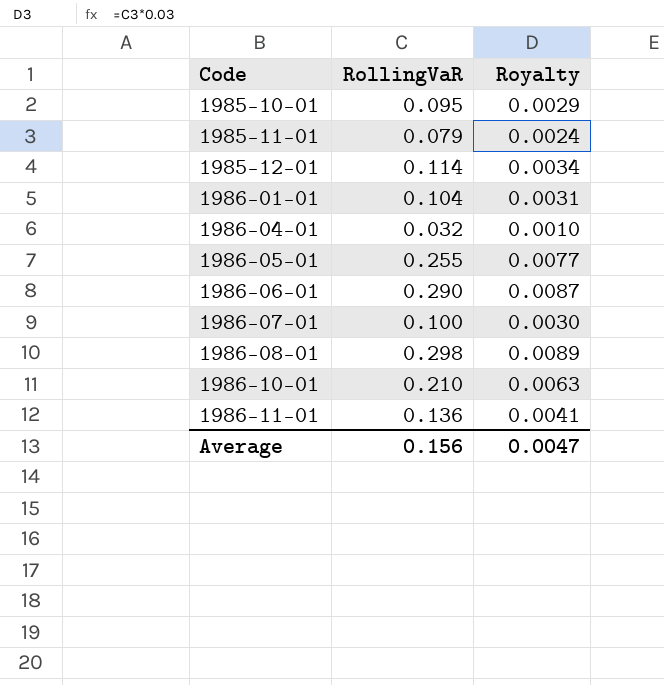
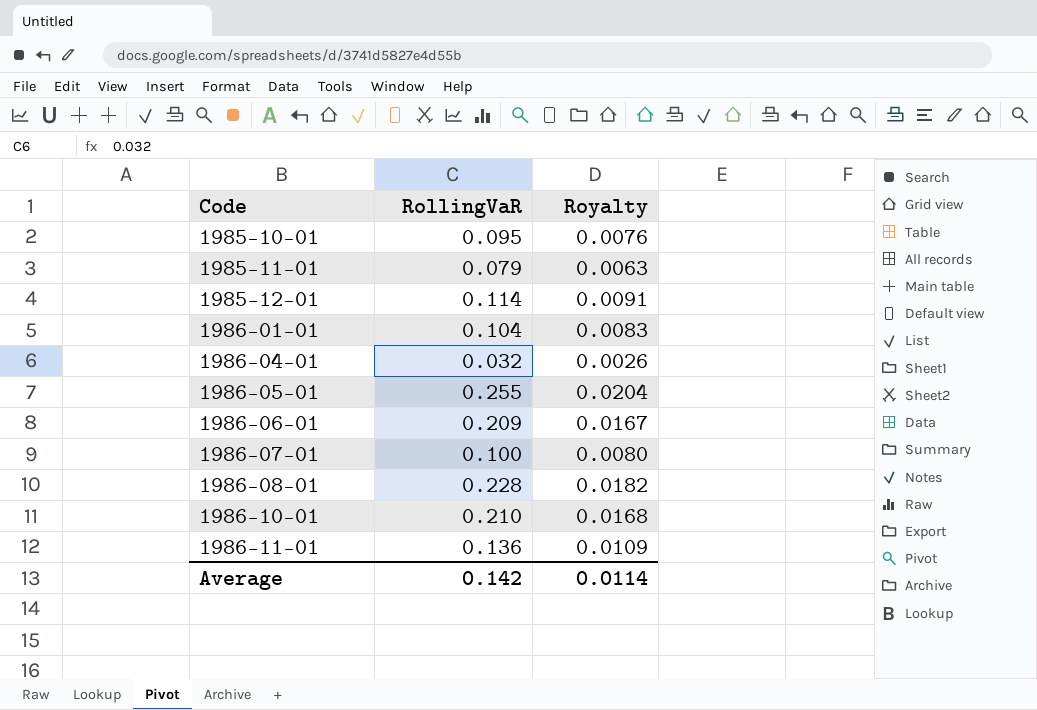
column Royalty | formula: [RollingVaR] * 0.03 -> [RollingVaR] * 0.08
1986-06-01 | RollingVaR: 0.290 -> 0.209
1986-08-01 | RollingVaR: 0.298 -> 0.228
Average | RollingVaR: 0.156 -> 0.142
Average | Royalty: 0.0047 -> 0.0114

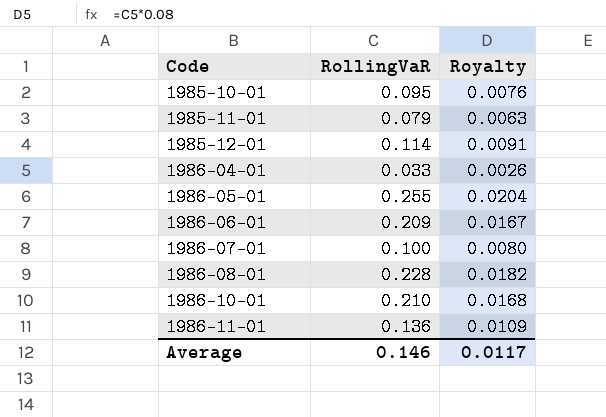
row 1986-01-01: 0.104 | 0.0083 -> none
1986-04-01 | RollingVaR: 0.032 -> 0.033
Average | RollingVaR: 0.142 -> 0.146
Average | Royalty: 0.0114 -> 0.0117

